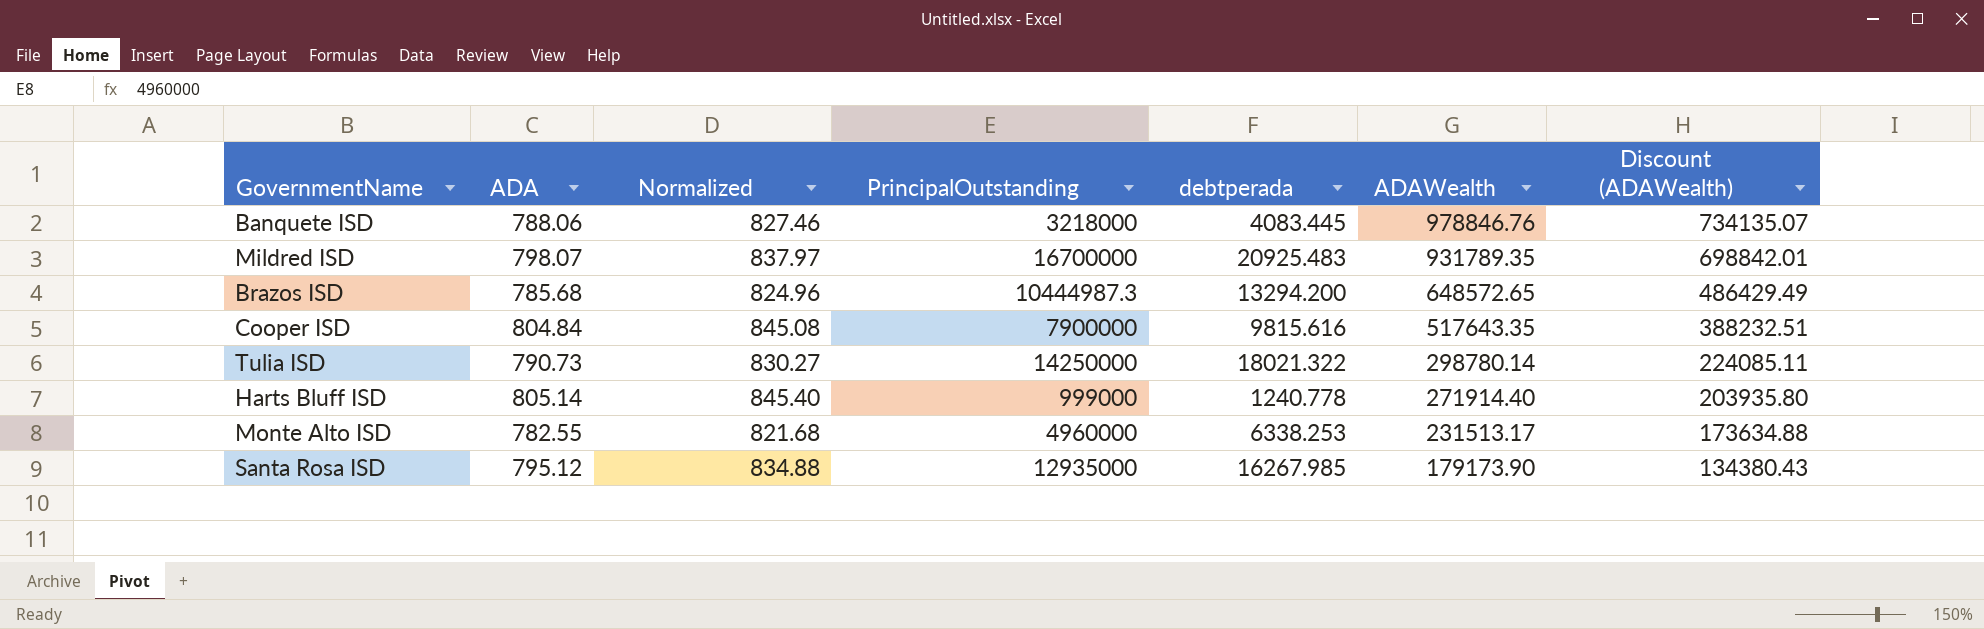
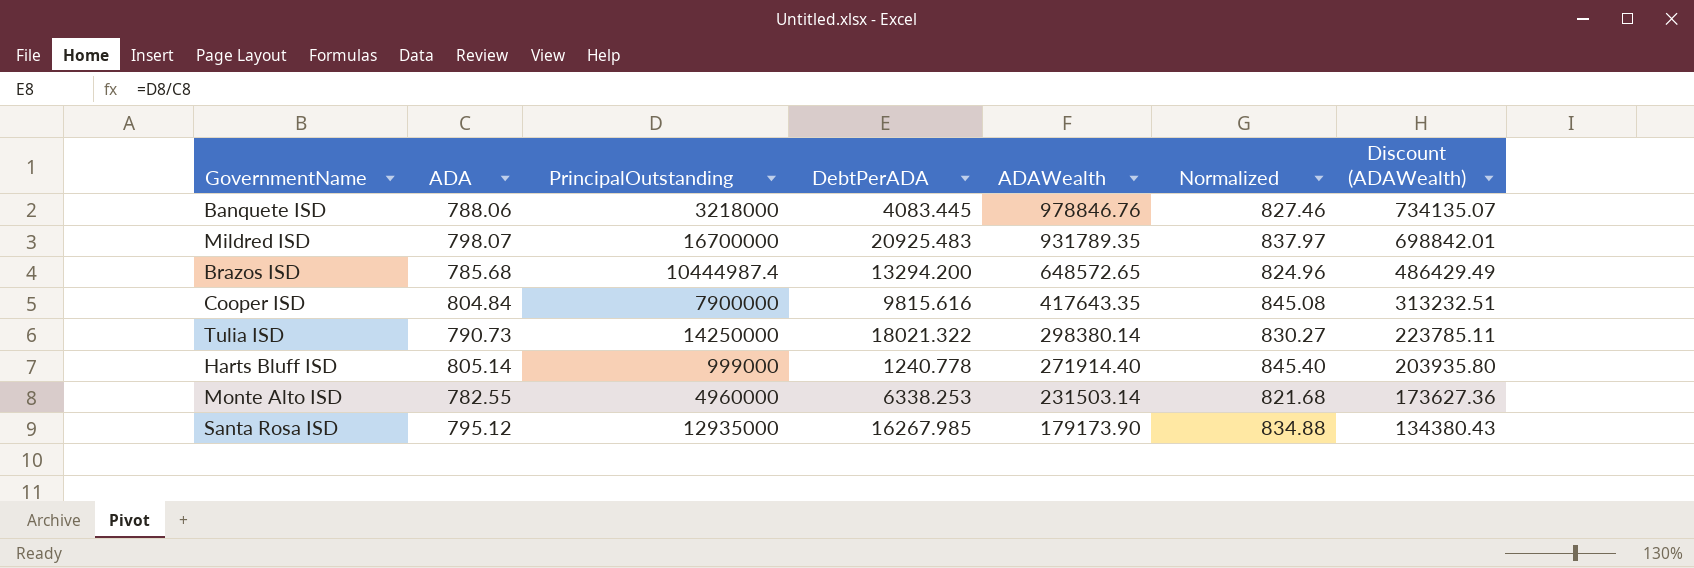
column name: debtperada -> DebtPerADA
column Normalized | position: 3 -> 6
Brazos ISD | PrincipalOutstanding: 10444987.3 -> 10444987.4
Cooper ISD | ADAWealth: 517643.35 -> 417643.35
Cooper ISD | Discount (ADAWealth): 388232.51 -> 313232.51
Tulia ISD | ADAWealth: 298780.14 -> 298380.14
Tulia ISD | Discount (ADAWealth): 224085.11 -> 223785.11
Monte Alto ISD | ADAWealth: 231513.17 -> 231503.14
Monte Alto ISD | Discount (ADAWealth): 173634.88 -> 173627.36

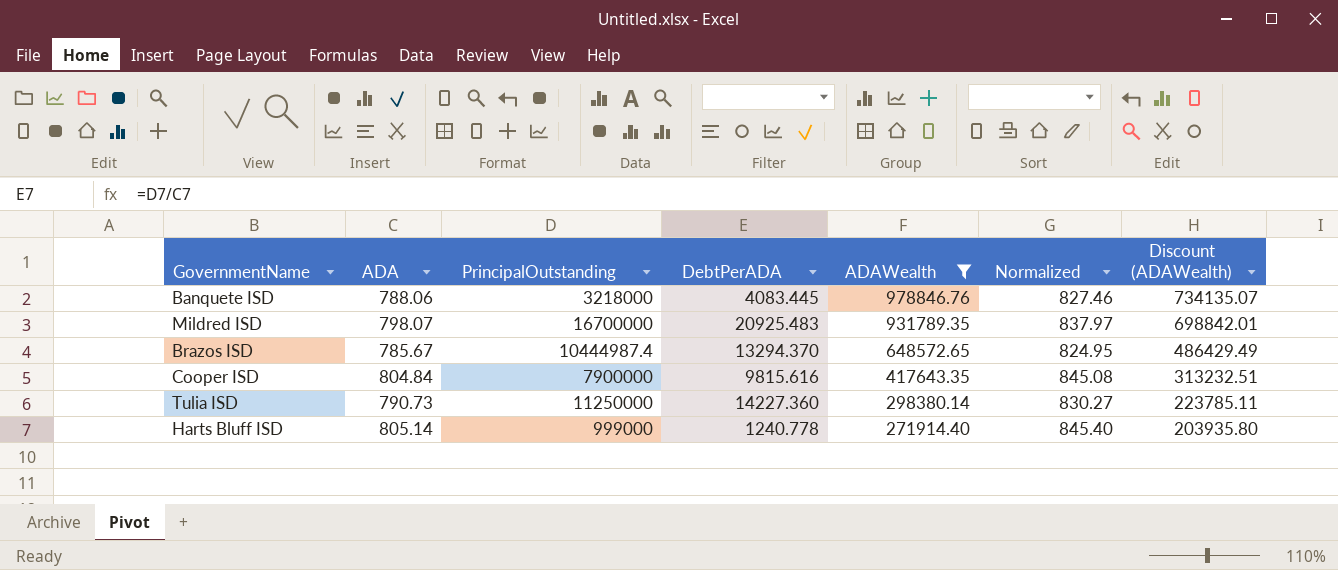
filter: none -> ADAWealth >= 271914.40
Brazos ISD | ADA: 785.68 -> 785.67
Brazos ISD | DebtPerADA: 13294.200 -> 13294.370
Brazos ISD | Normalized: 824.96 -> 824.95
Tulia ISD | PrincipalOutstanding: 14250000 -> 11250000
Tulia ISD | DebtPerADA: 18021.322 -> 14227.360

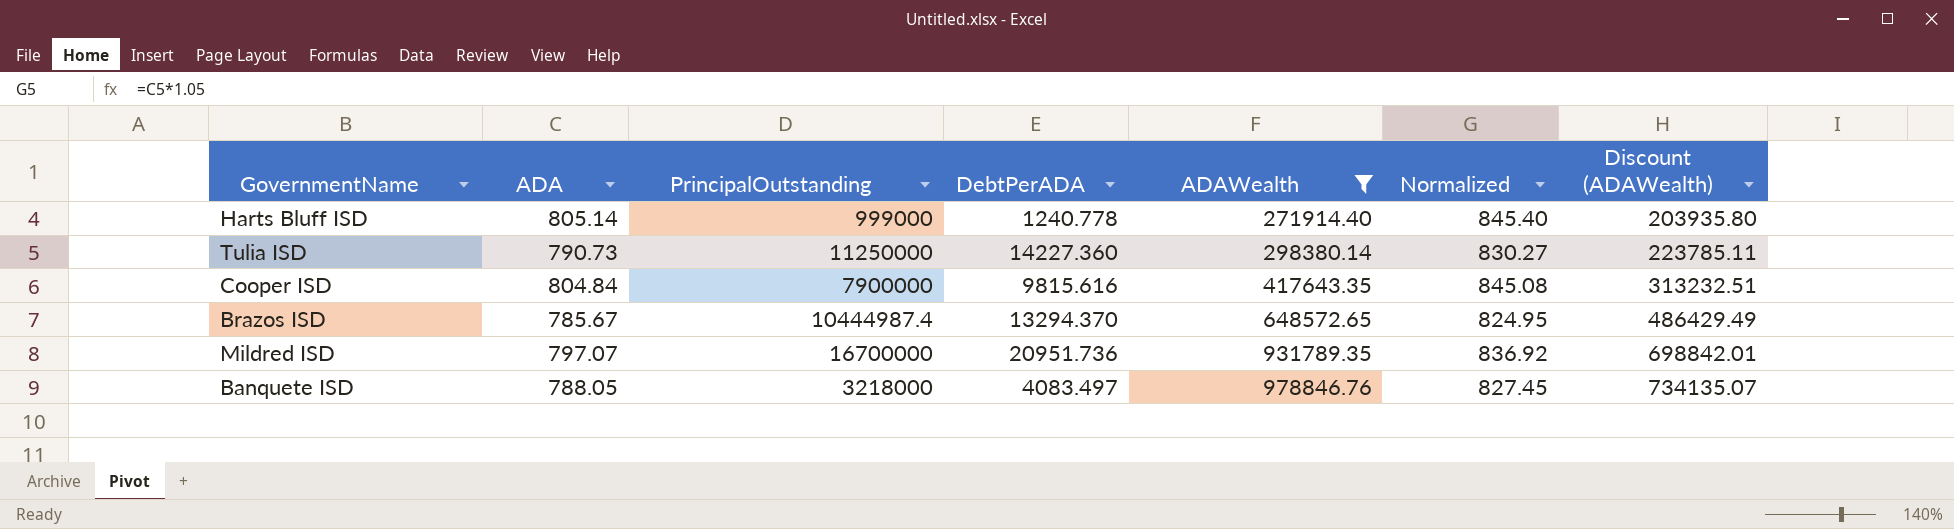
row order: ADAWealth descending -> ADAWealth ascending
Mildred ISD | ADA: 798.07 -> 797.07
Mildred ISD | DebtPerADA: 20925.483 -> 20951.736
Mildred ISD | Normalized: 837.97 -> 836.92
Banquete ISD | ADA: 788.06 -> 788.05
Banquete ISD | DebtPerADA: 4083.445 -> 4083.497
Banquete ISD | Normalized: 827.46 -> 827.45

